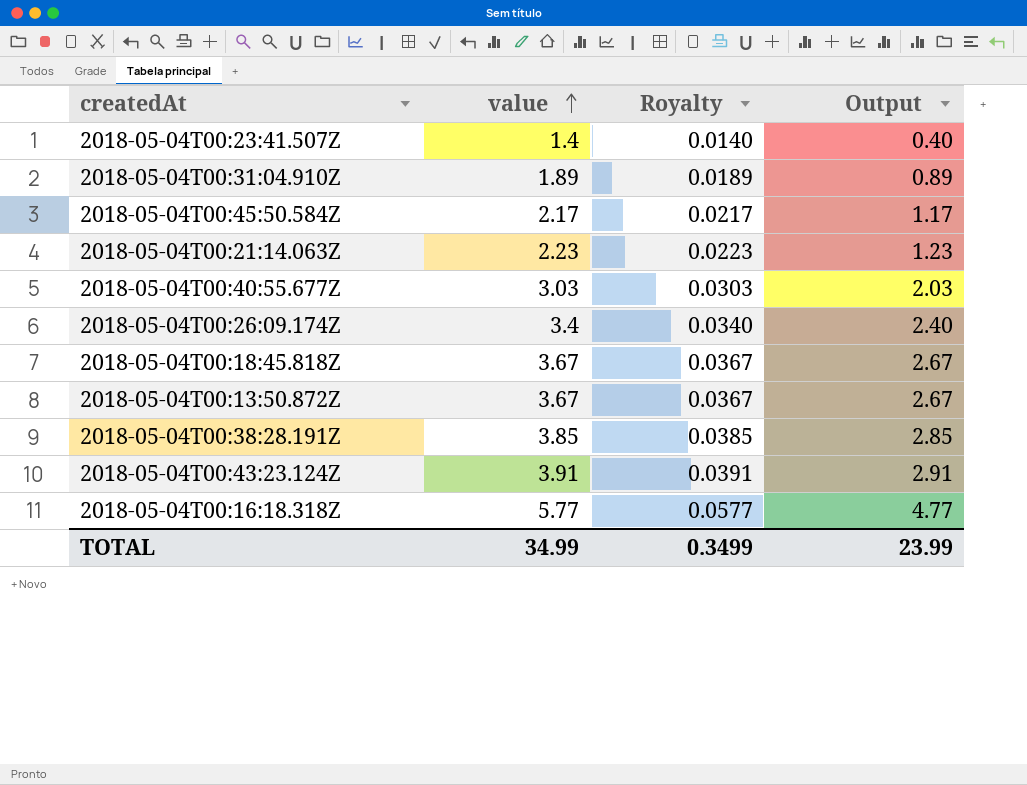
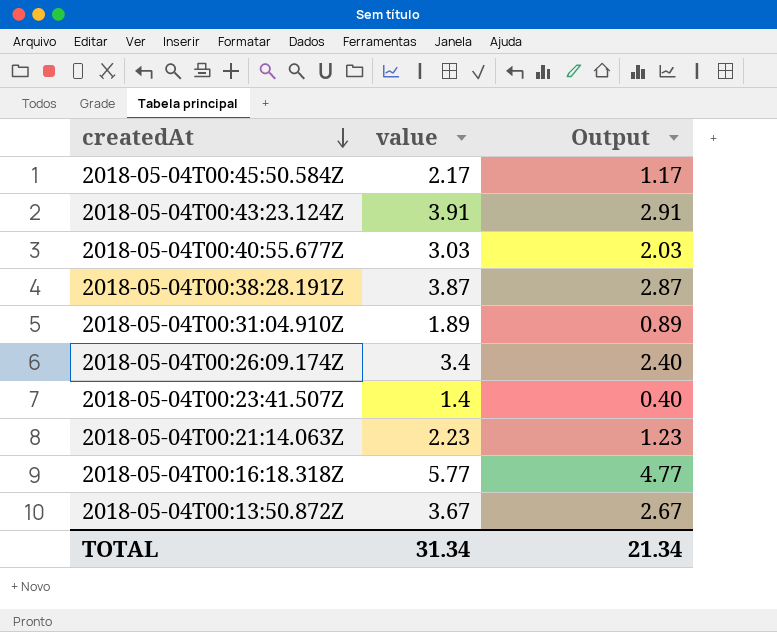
row order: value ascending -> createdAt descending
column Royalty | formula: [value] * 0.01 -> none
row 2018-05-04T00:18:45.818Z: 3.67 | 0.0367 | 2.67 -> none
2018-05-04T00:38:28.191Z | value: 3.85 -> 3.87
2018-05-04T00:38:28.191Z | Output: 2.85 -> 2.87
TOTAL | value: 34.99 -> 31.34
TOTAL | Output: 23.99 -> 21.34

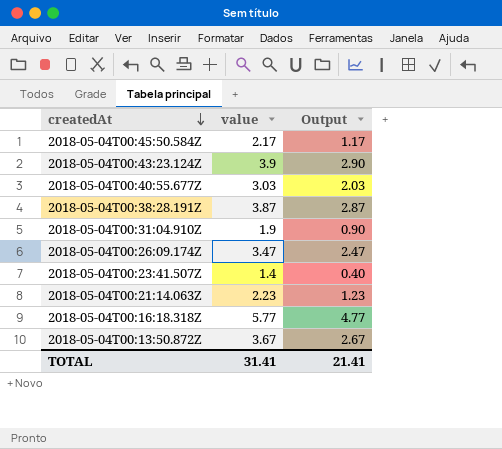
2018-05-04T00:43:23.124Z | value: 3.91 -> 3.9
2018-05-04T00:43:23.124Z | Output: 2.91 -> 2.90
2018-05-04T00:31:04.910Z | value: 1.89 -> 1.9
2018-05-04T00:31:04.910Z | Output: 0.89 -> 0.90
2018-05-04T00:26:09.174Z | value: 3.4 -> 3.47
2018-05-04T00:26:09.174Z | Output: 2.40 -> 2.47
TOTAL | value: 31.34 -> 31.41
TOTAL | Output: 21.34 -> 21.41

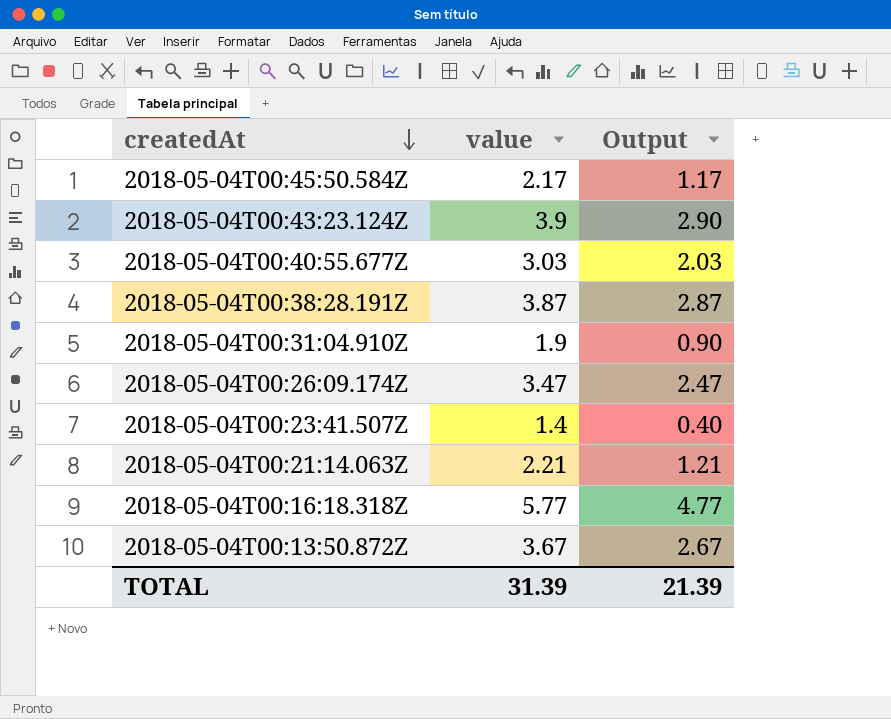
2018-05-04T00:21:14.063Z | value: 2.23 -> 2.21
2018-05-04T00:21:14.063Z | Output: 1.23 -> 1.21
TOTAL | value: 31.41 -> 31.39
TOTAL | Output: 21.41 -> 21.39

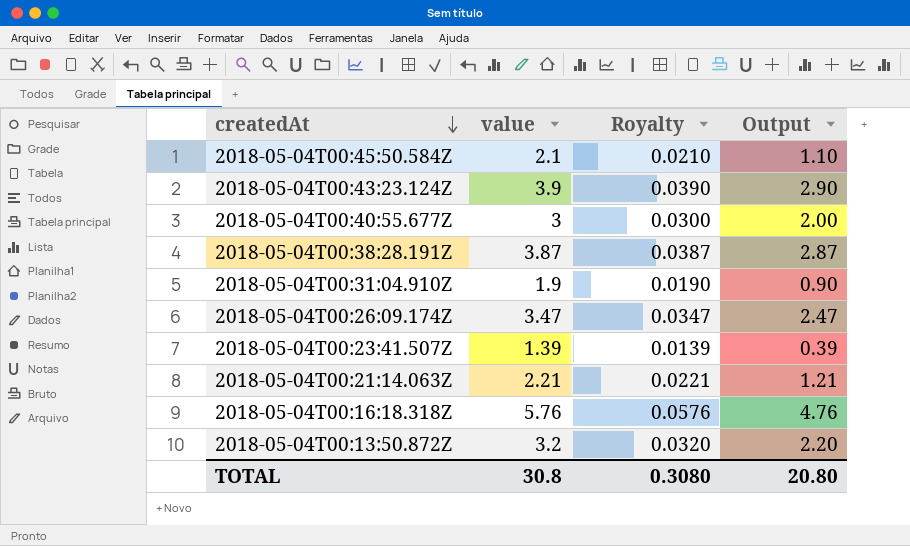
column Royalty | formula: none -> [value] * 0.01
2018-05-04T00:45:50.584Z | value: 2.17 -> 2.1
2018-05-04T00:45:50.584Z | Output: 1.17 -> 1.10
2018-05-04T00:40:55.677Z | value: 3.03 -> 3
2018-05-04T00:40:55.677Z | Output: 2.03 -> 2.00
2018-05-04T00:23:41.507Z | value: 1.4 -> 1.39
2018-05-04T00:23:41.507Z | Output: 0.40 -> 0.39
2018-05-04T00:16:18.318Z | value: 5.77 -> 5.76
2018-05-04T00:16:18.318Z | Output: 4.77 -> 4.76
2018-05-04T00:13:50.872Z | value: 3.67 -> 3.2
2018-05-04T00:13:50.872Z | Output: 2.67 -> 2.20
TOTAL | value: 31.39 -> 30.8
TOTAL | Output: 21.39 -> 20.80

